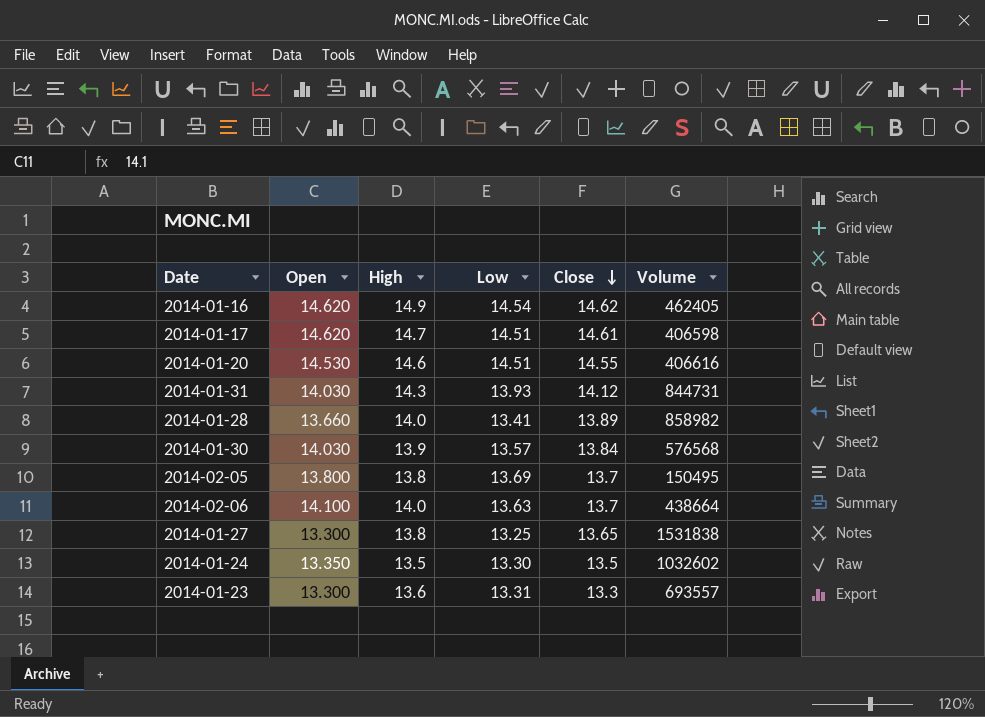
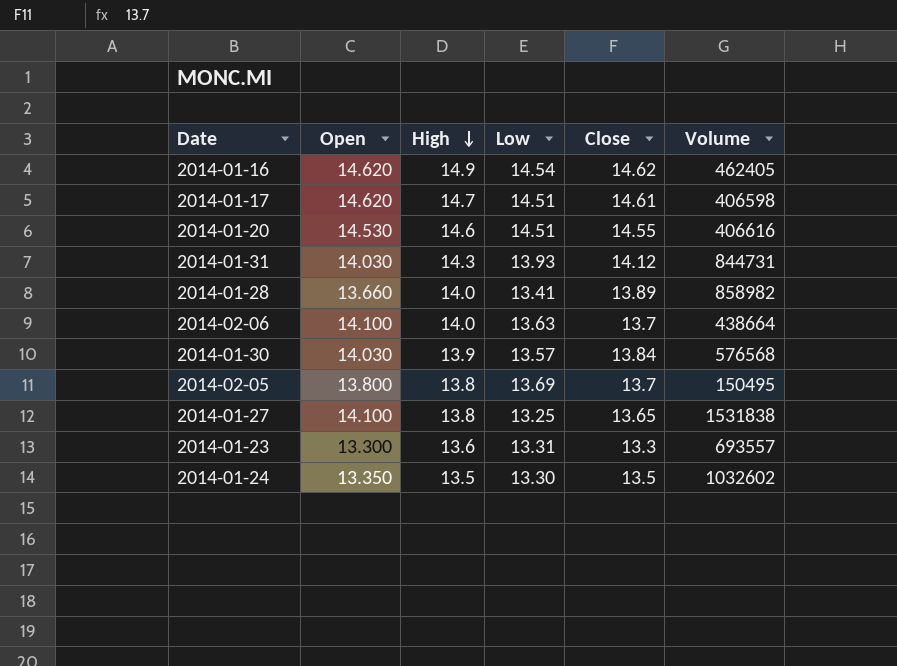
row order: Close descending -> High descending
2014-01-27 | Open: 13.300 -> 14.100

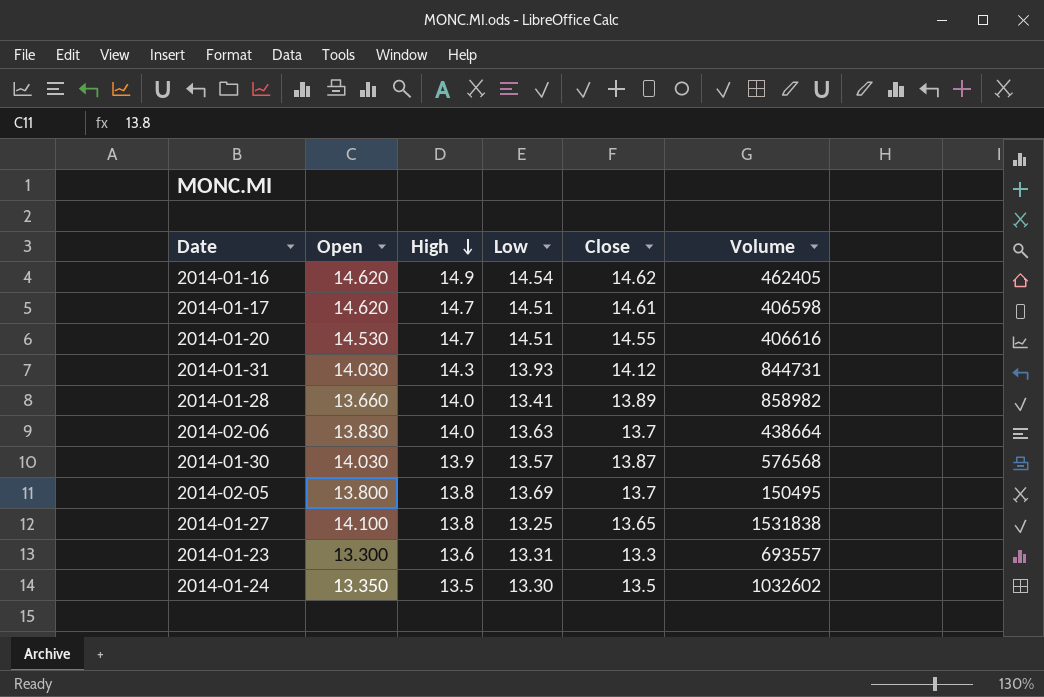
2014-01-20 | High: 14.6 -> 14.7
2014-02-06 | Open: 14.100 -> 13.830
2014-01-30 | Close: 13.84 -> 13.87

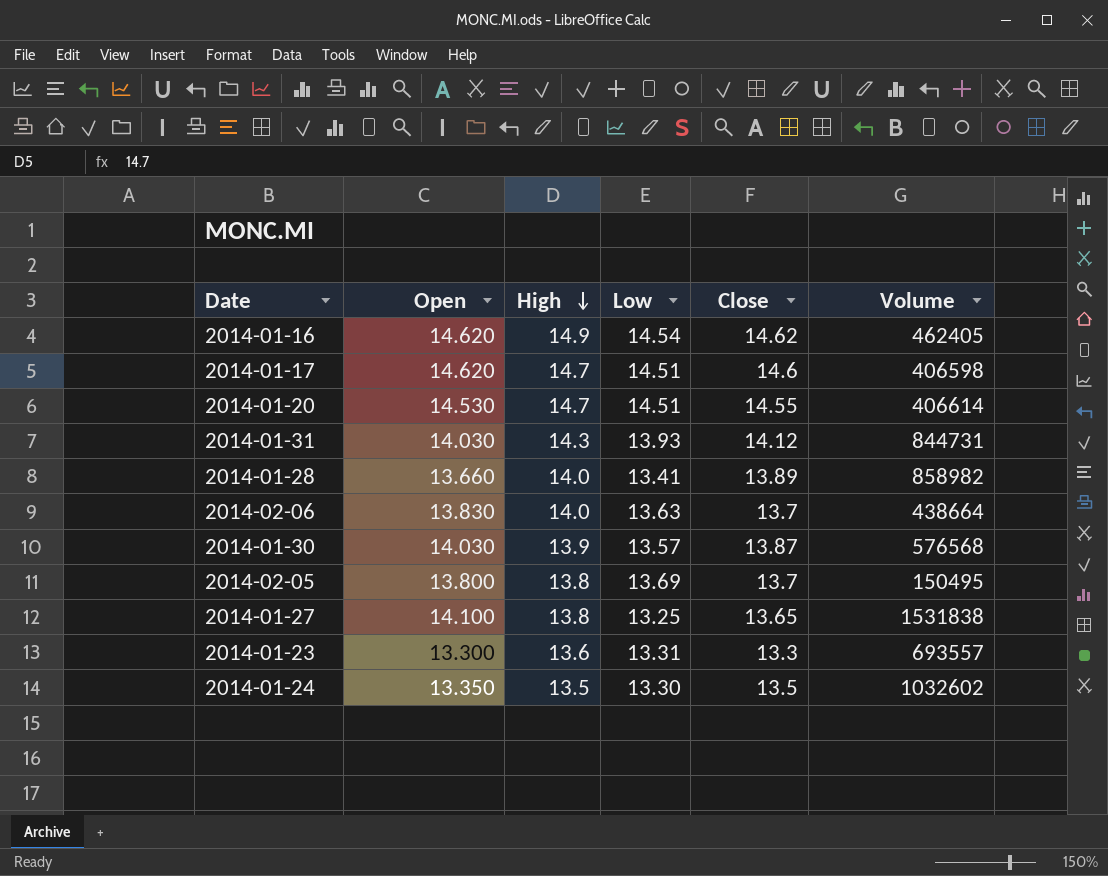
2014-01-17 | Close: 14.61 -> 14.6
2014-01-20 | Volume: 406616 -> 406614

